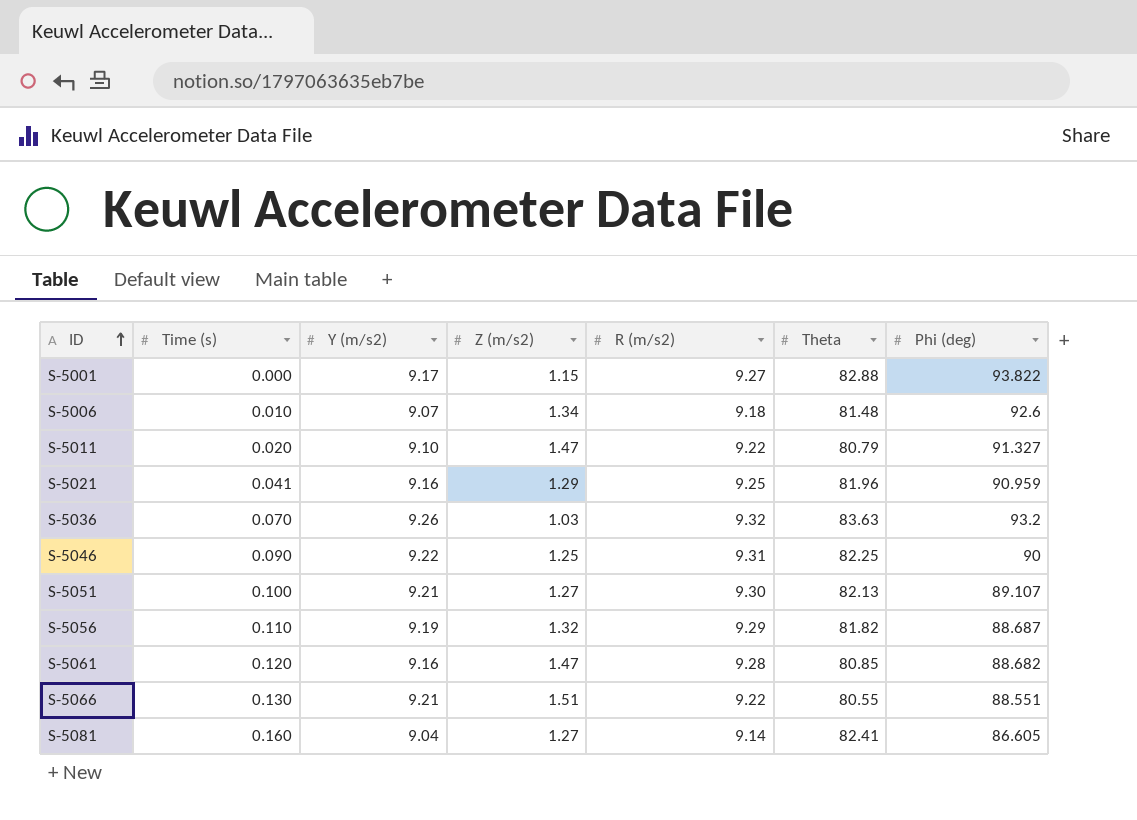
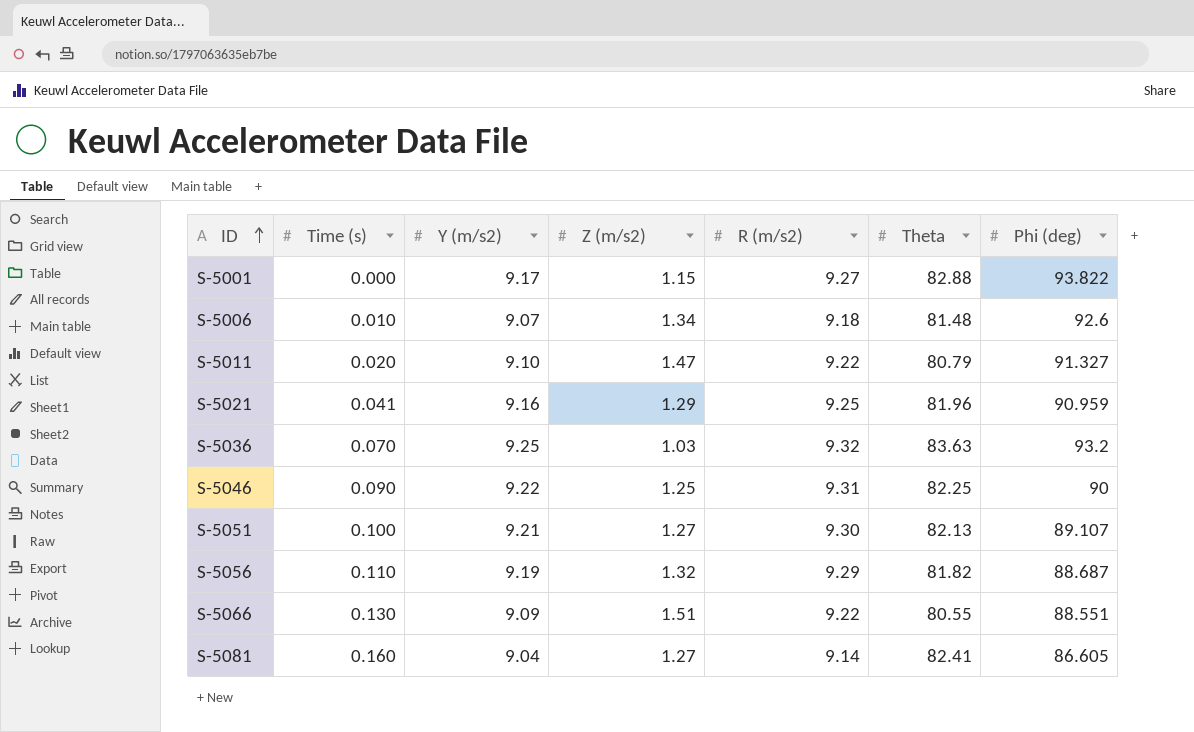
row S-5061: 0.120 | 9.16 | 1.47 | 9.28 | 80.85 | 88.682 -> none
S-5036 | Y (m/s2): 9.26 -> 9.25
S-5066 | Y (m/s2): 9.21 -> 9.09

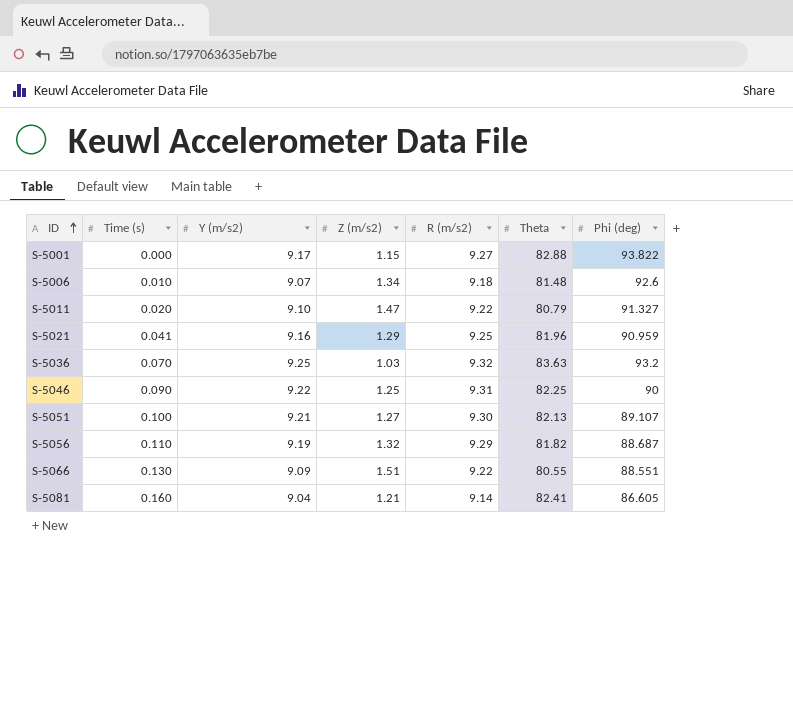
S-5081 | Z (m/s2): 1.27 -> 1.21

